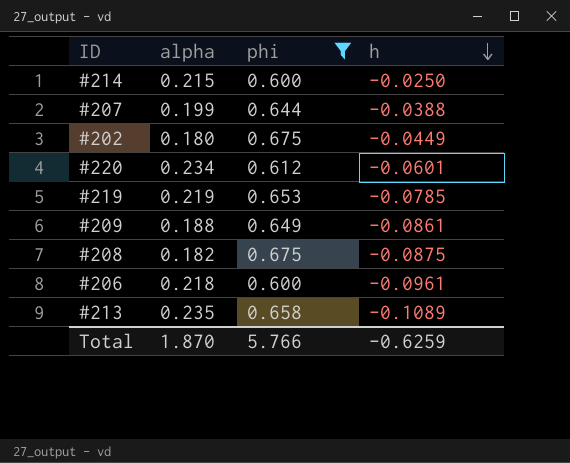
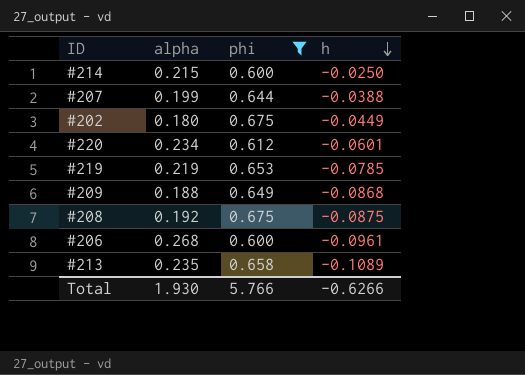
#209 | h: -0.0861 -> -0.0868
#208 | alpha: 0.182 -> 0.192
#206 | alpha: 0.218 -> 0.268
Total | alpha: 1.870 -> 1.930
Total | h: -0.6259 -> -0.6266

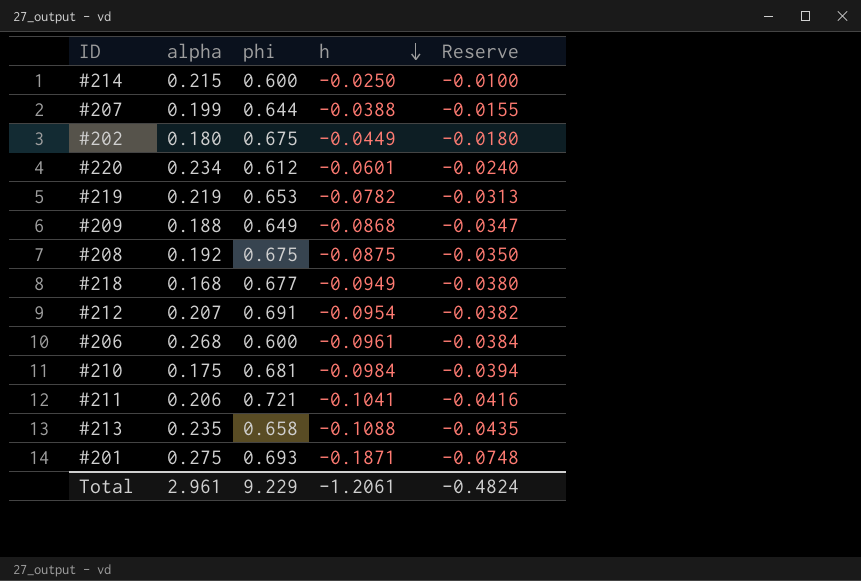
filter: phi <= 0.675 -> none
column Reserve | formula: none -> [h] * 0.4
#219 | h: -0.0785 -> -0.0782
#213 | h: -0.1089 -> -0.1088
Total | alpha: 1.930 -> 2.961
Total | phi: 5.766 -> 9.229
Total | h: -0.6266 -> -1.2061

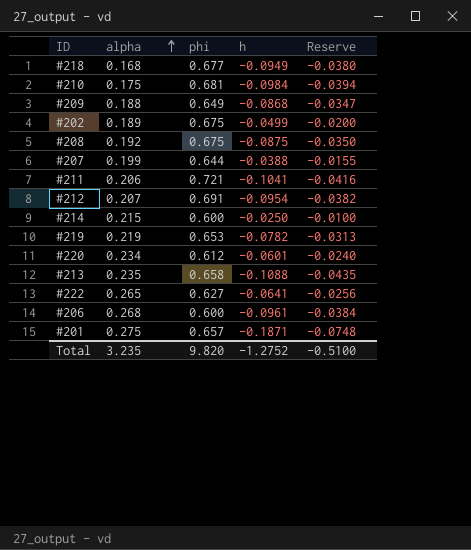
row order: h descending -> alpha ascending
#202 | alpha: 0.180 -> 0.189
#202 | h: -0.0449 -> -0.0499
#202 | Reserve: -0.0180 -> -0.0200
row #222: none -> 0.265 | 0.627 | -0.0641 | -0.0256
#201 | phi: 0.693 -> 0.657
Total | alpha: 2.961 -> 3.235
Total | phi: 9.229 -> 9.820
Total | h: -1.2061 -> -1.2752
Total | Reserve: -0.4824 -> -0.5100

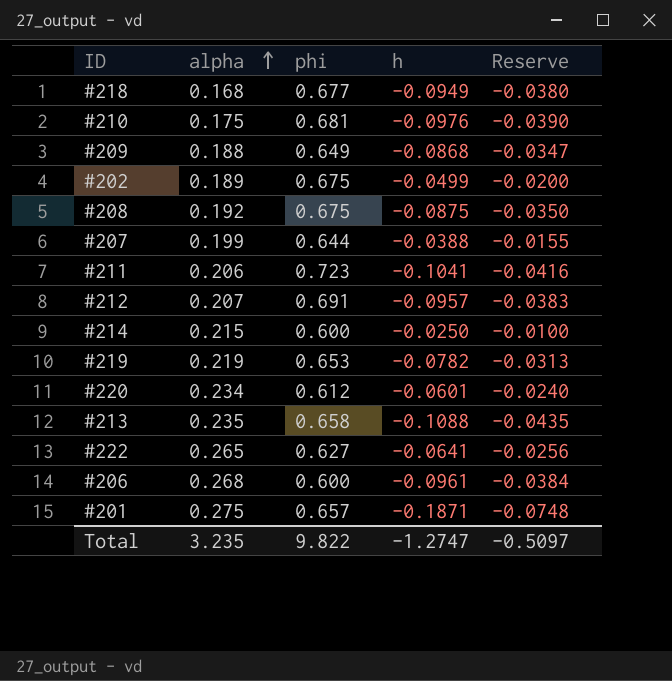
#210 | h: -0.0984 -> -0.0976
#210 | Reserve: -0.0394 -> -0.0390
#211 | phi: 0.721 -> 0.723
#212 | h: -0.0954 -> -0.0957
#212 | Reserve: -0.0382 -> -0.0383
Total | phi: 9.820 -> 9.822
Total | h: -1.2752 -> -1.2747
Total | Reserve: -0.5100 -> -0.5097

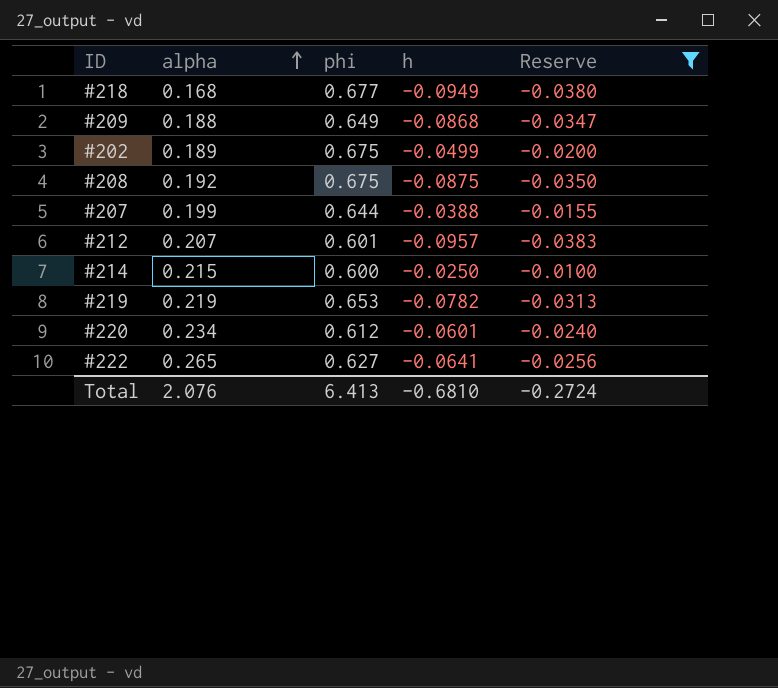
filter: none -> Reserve >= -0.0383
#212 | phi: 0.691 -> 0.601
Total | alpha: 3.235 -> 2.076
Total | phi: 9.822 -> 6.413
Total | h: -1.2747 -> -0.6810
Total | Reserve: -0.5097 -> -0.2724

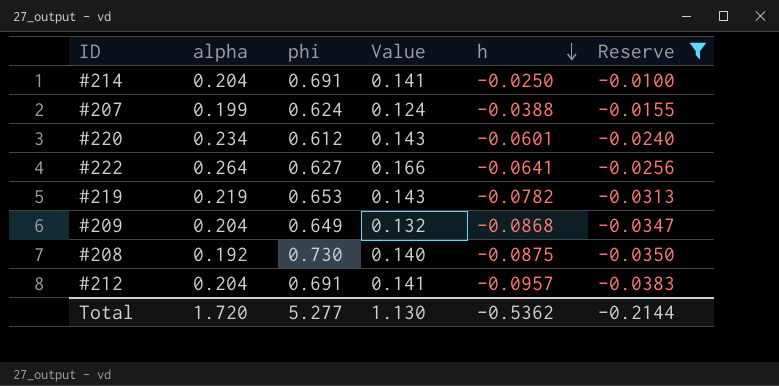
row order: alpha ascending -> h descending
column Value | formula: none -> [alpha] * [phi]
row #218: 0.168 | 0.677 | -0.0949 | -0.0380 -> none
row #202: 0.189 | 0.675 | -0.0499 | -0.0200 -> none
#214 | alpha: 0.215 -> 0.204
#214 | phi: 0.600 -> 0.691
#207 | phi: 0.644 -> 0.624
#222 | alpha: 0.265 -> 0.264
#209 | alpha: 0.188 -> 0.204
#208 | phi: 0.675 -> 0.730
#212 | alpha: 0.207 -> 0.204
#212 | phi: 0.601 -> 0.691
Total | alpha: 2.076 -> 1.720
Total | phi: 6.413 -> 5.277
Total | h: -0.6810 -> -0.5362
Total | Reserve: -0.2724 -> -0.2144

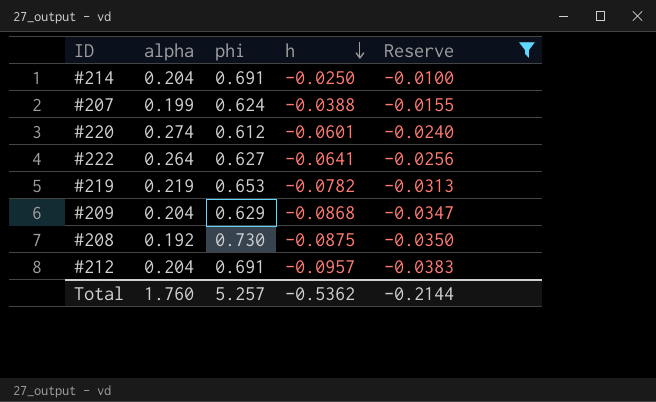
column Value | formula: [alpha] * [phi] -> none
#220 | alpha: 0.234 -> 0.274
#209 | phi: 0.649 -> 0.629
Total | alpha: 1.720 -> 1.760
Total | phi: 5.277 -> 5.257

